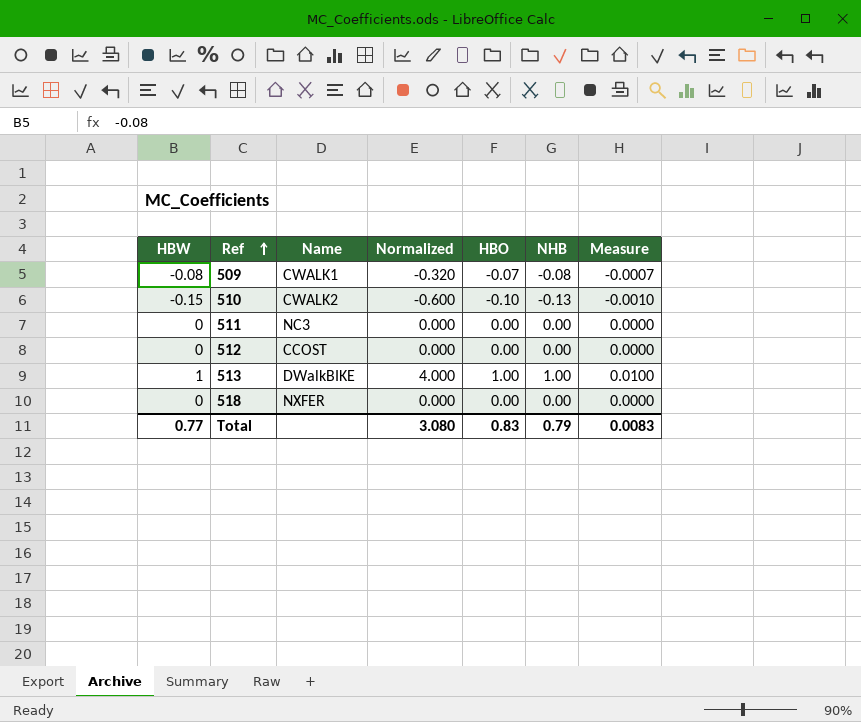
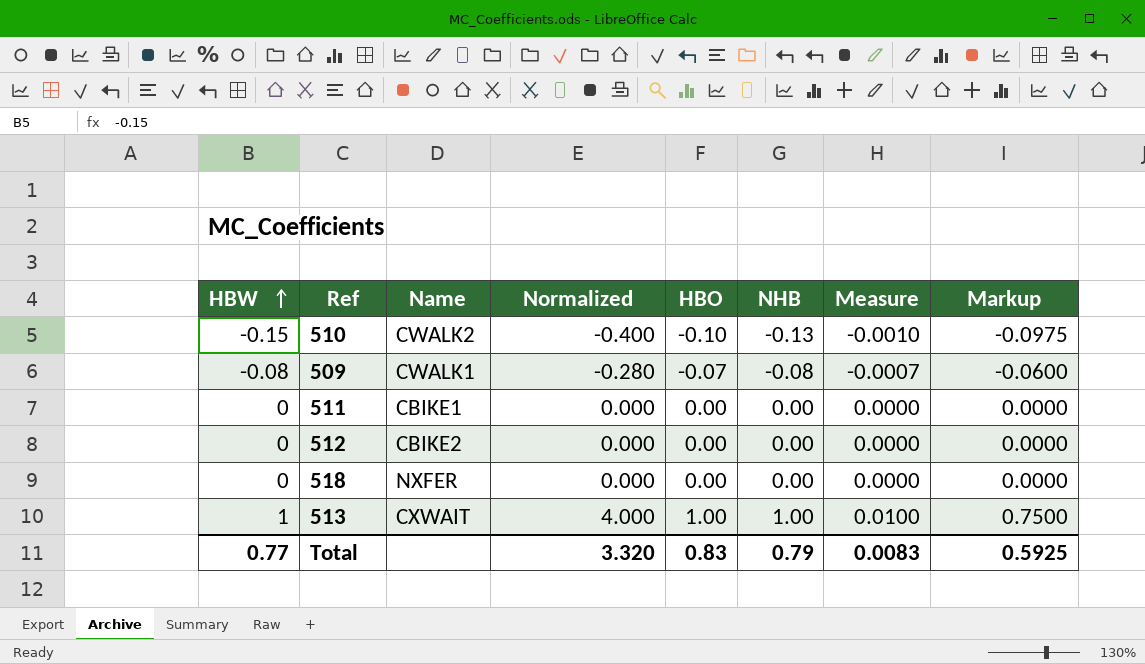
row order: Ref ascending -> HBW ascending
column Normalized | formula: [HBW] * 4 -> [HBO] * 4
column Markup | formula: none -> [NHB] * 0.75
511 | Name: NC3 -> CBIKE1
512 | Name: CCOST -> CBIKE2
513 | Name: DWalkBIKE -> CXWAIT
Total | Normalized: 3.080 -> 3.320

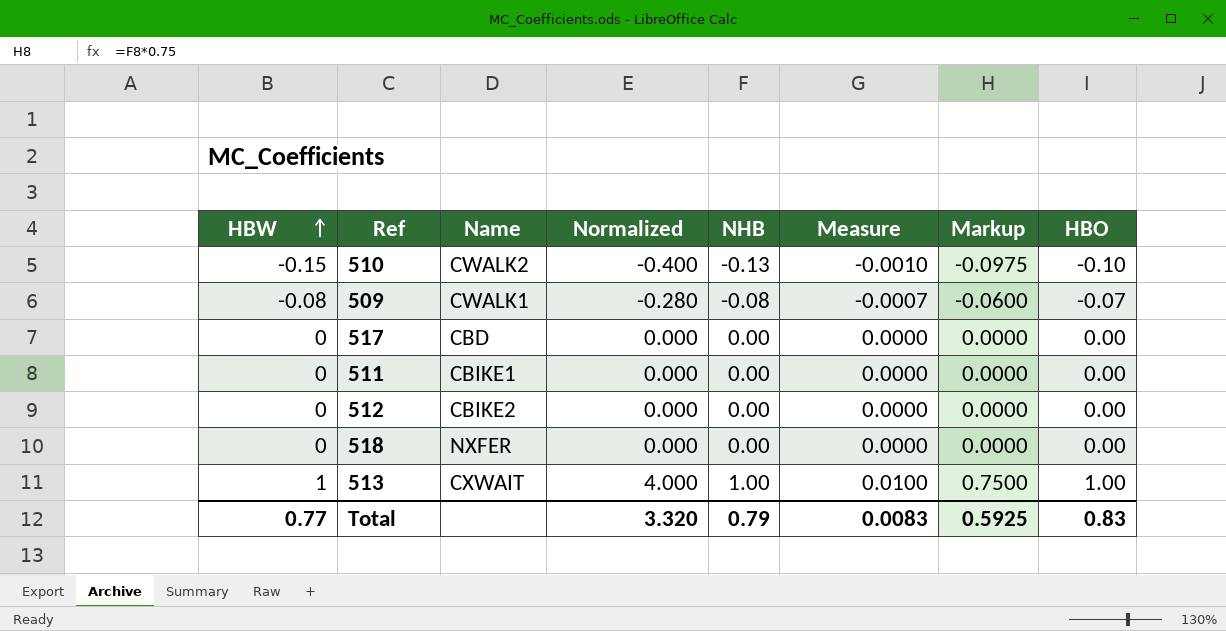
column HBO | position: 5 -> 8
row 517: none -> 0 | CBD | 0.000 | 0.00 | 0.0000 | 0.0000 | 0.00

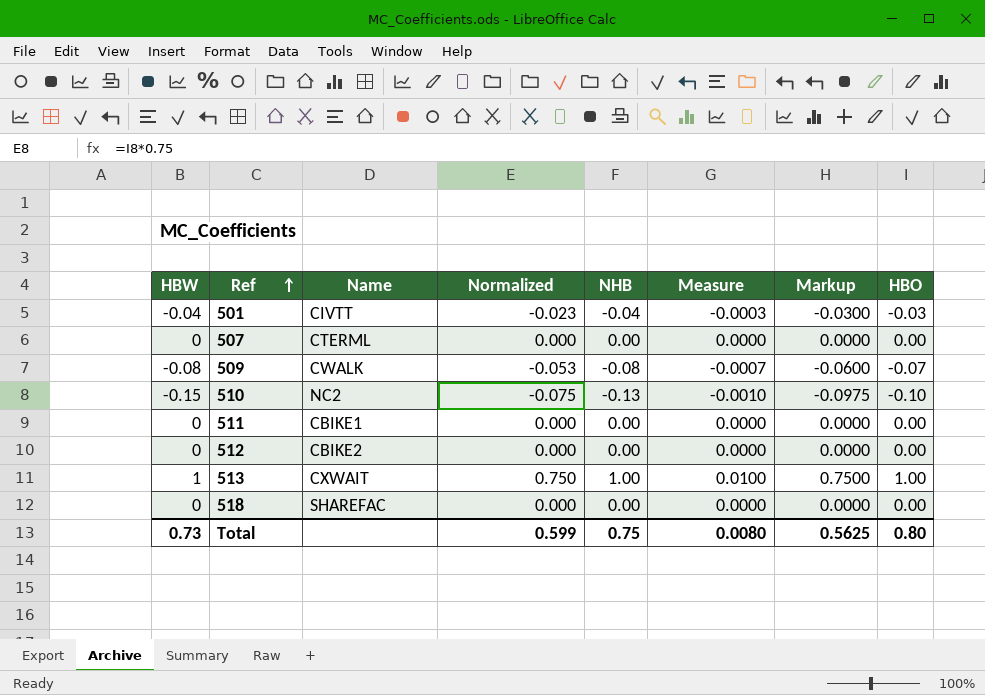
row order: HBW ascending -> Ref ascending
column Normalized | formula: [HBO] * 4 -> [HBO] * 0.75
row 517: 0 | CBD | 0.000 | 0.00 | 0.0000 | 0.0000 | 0.00 -> none
row 501: none -> -0.04 | CIVTT | -0.023 | -0.04 | -0.0003 | -0.0300 | -0.03
row 507: none -> 0 | CTERML | 0.000 | 0.00 | 0.0000 | 0.0000 | 0.00
509 | Name: CWALK1 -> CWALK
510 | Name: CWALK2 -> NC2
518 | Name: NXFER -> SHAREFAC
Total | HBW: 0.77 -> 0.73
Total | Normalized: 3.320 -> 0.599
Total | NHB: 0.79 -> 0.75
Total | Measure: 0.0083 -> 0.0080
Total | Markup: 0.5925 -> 0.5625
Total | HBO: 0.83 -> 0.80

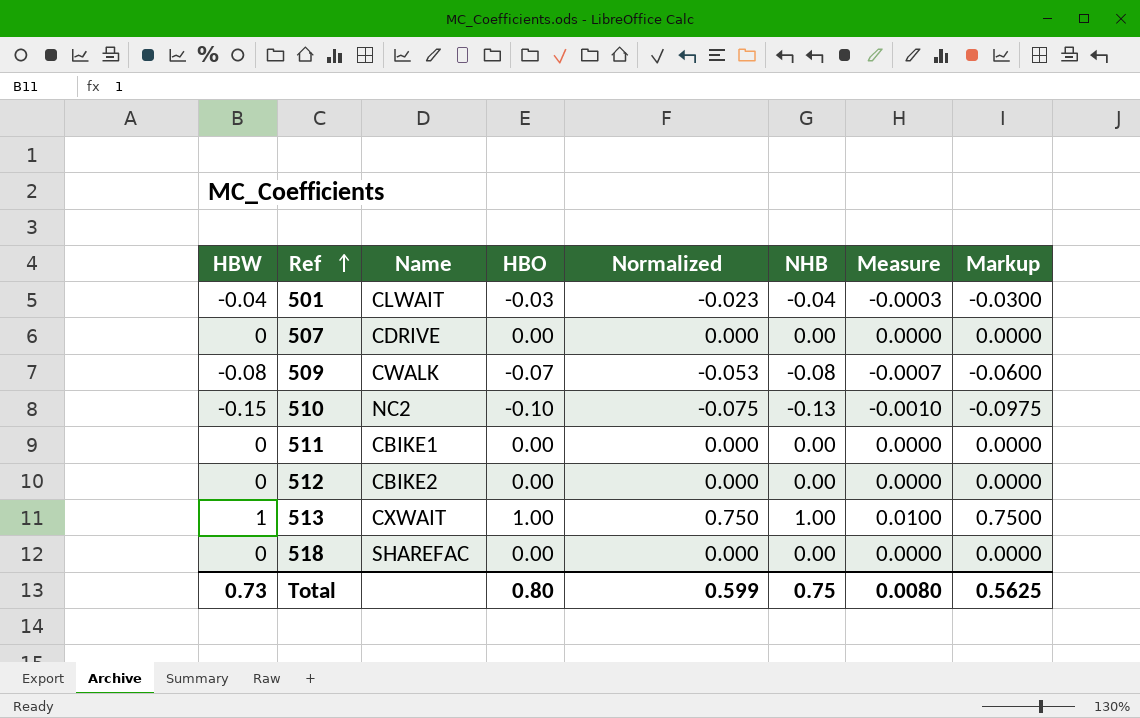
column HBO | position: 8 -> 4
501 | Name: CIVTT -> CLWAIT
507 | Name: CTERML -> CDRIVE

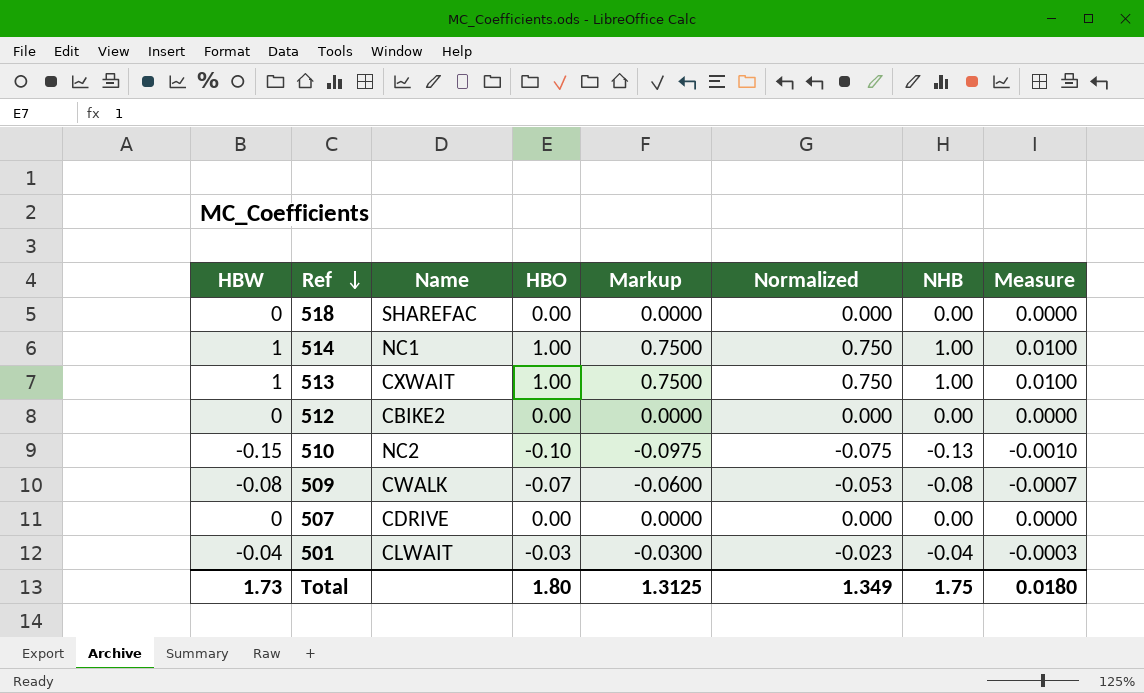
row order: Ref ascending -> Ref descending
column Markup | position: 8 -> 5
row 511: 0 | CBIKE1 | 0.00 | 0.000 | 0.00 | 0.0000 | 0.0000 -> none
row 514: none -> 1 | NC1 | 1.00 | 0.7500 | 0.750 | 1.00 | 0.0100
Total | HBW: 0.73 -> 1.73
Total | HBO: 0.80 -> 1.80
Total | Markup: 0.5625 -> 1.3125
Total | Normalized: 0.599 -> 1.349
Total | NHB: 0.75 -> 1.75
Total | Measure: 0.0080 -> 0.0180

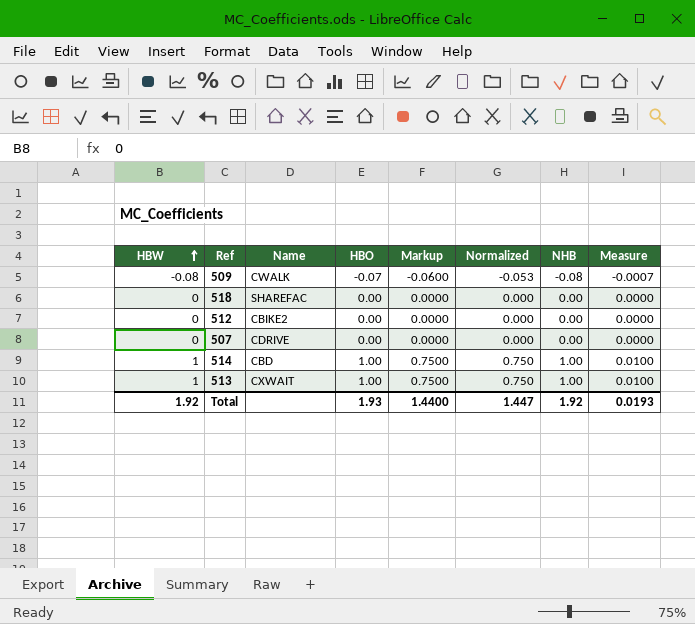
row order: Ref descending -> HBW ascending
row 510: -0.15 | NC2 | -0.10 | -0.0975 | -0.075 | -0.13 | -0.0010 -> none
row 501: -0.04 | CLWAIT | -0.03 | -0.0300 | -0.023 | -0.04 | -0.0003 -> none
514 | Name: NC1 -> CBD
Total | HBW: 1.73 -> 1.92
Total | HBO: 1.80 -> 1.93
Total | Markup: 1.3125 -> 1.4400
Total | Normalized: 1.349 -> 1.447
Total | NHB: 1.75 -> 1.92
Total | Measure: 0.0180 -> 0.0193

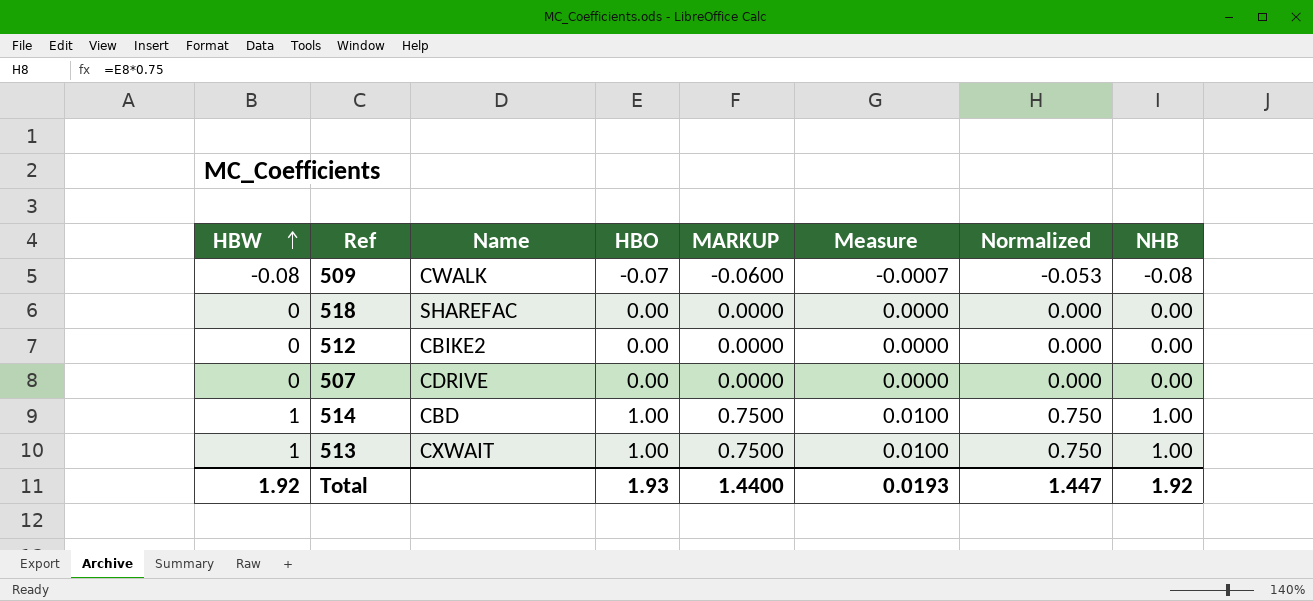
column name: Markup -> MARKUP
column Measure | position: 8 -> 6

